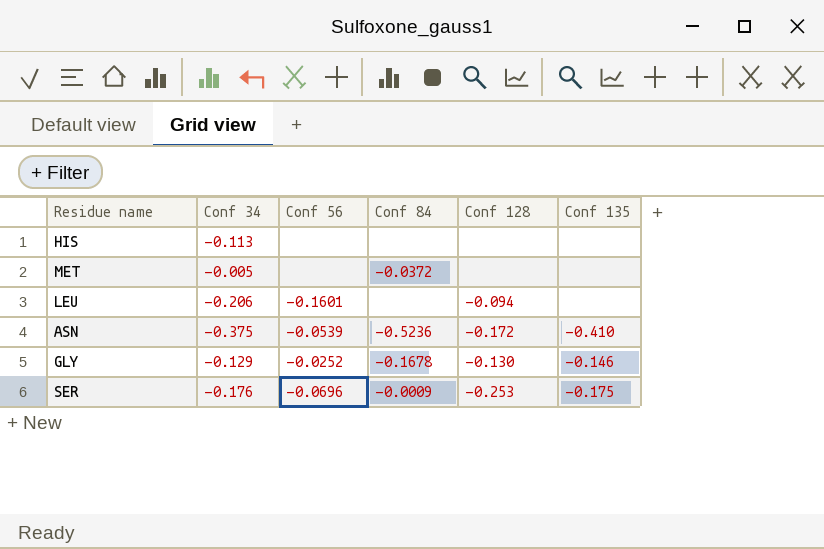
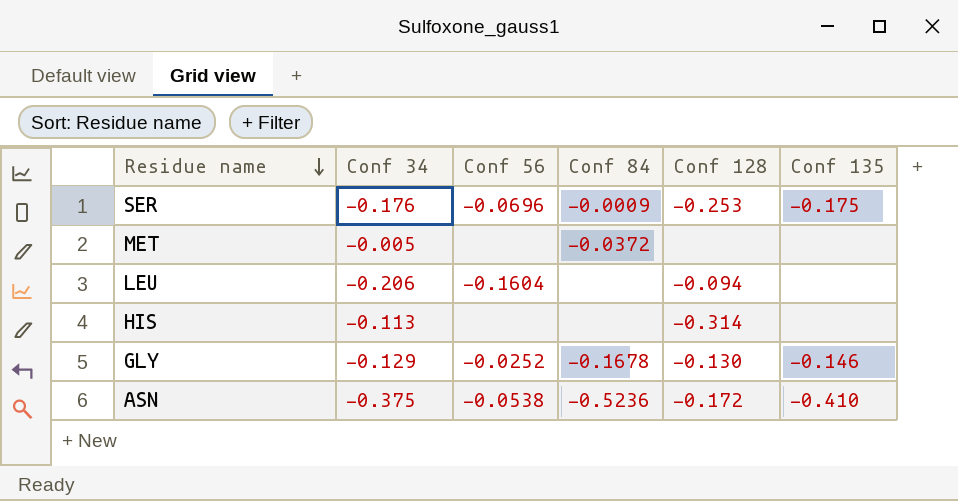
row order: none -> Residue name descending
LEU | Conf 56: -0.1601 -> -0.1604
HIS | Conf 128: none -> -0.314
ASN | Conf 56: -0.0539 -> -0.0538

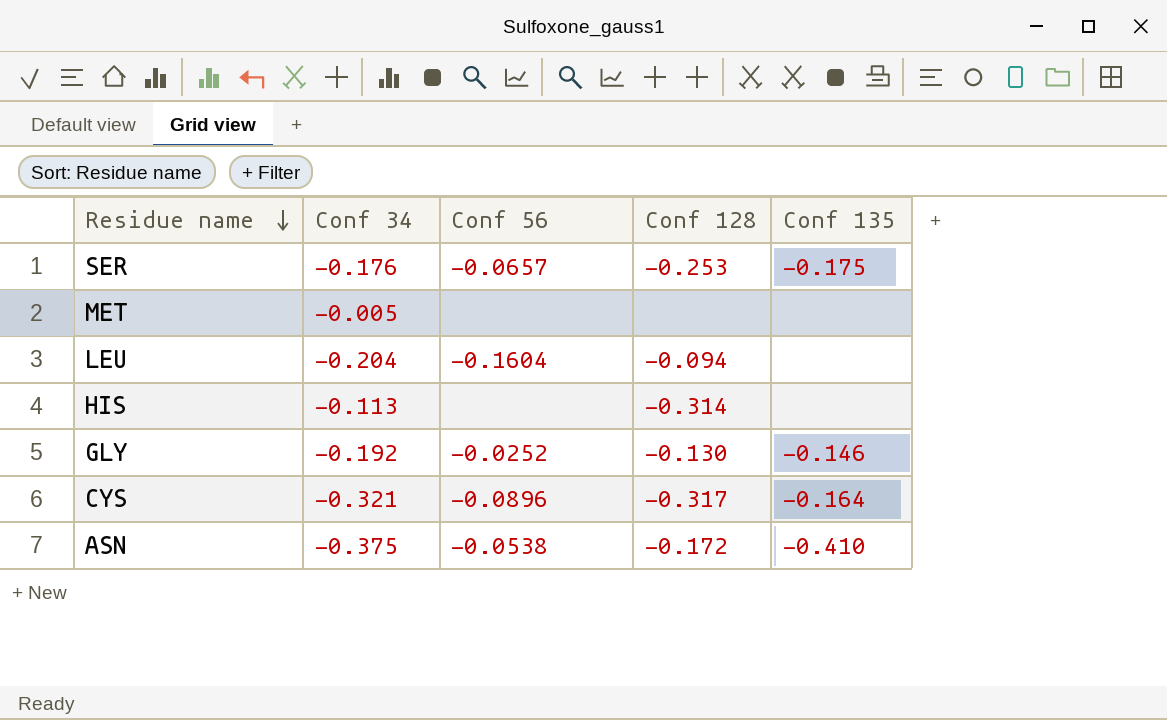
column Conf 84 | position: 4 -> none
SER | Conf 56: -0.0696 -> -0.0657
LEU | Conf 34: -0.206 -> -0.204
GLY | Conf 34: -0.129 -> -0.192
row CYS: none -> -0.321 | -0.0896 | -0.317 | -0.164

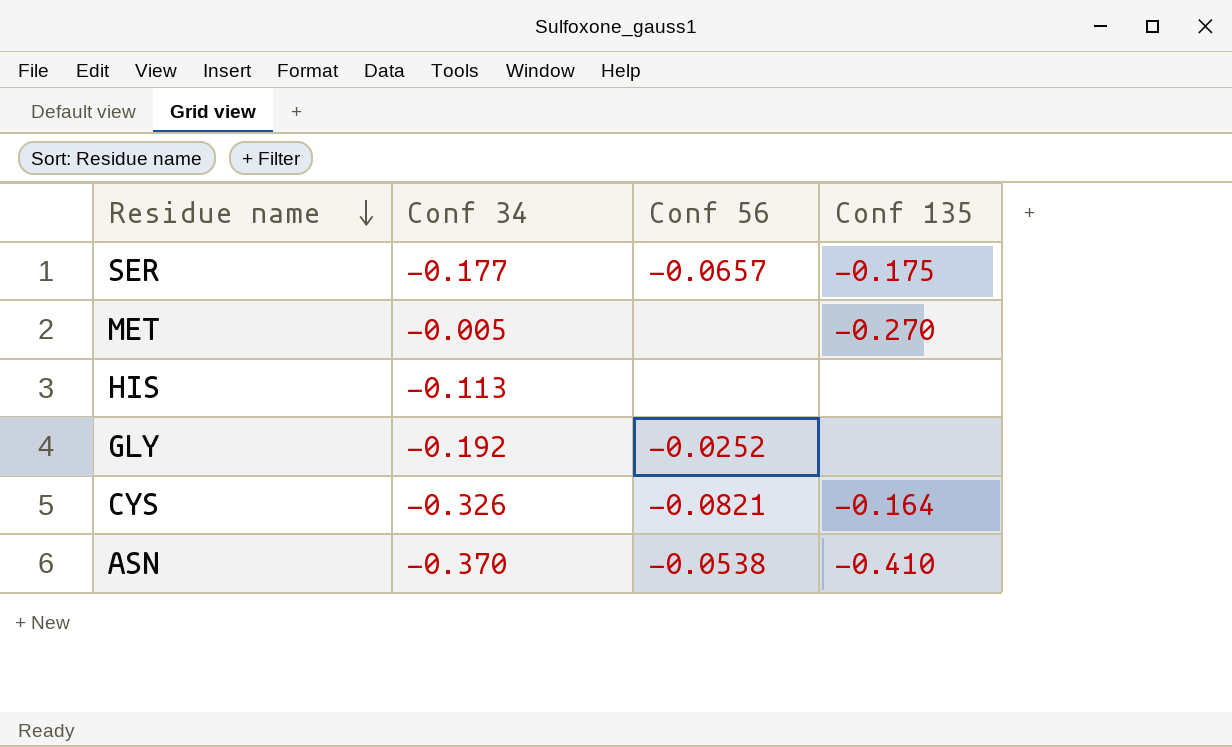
column Conf 128 | position: 4 -> none
row LEU: -0.204 | -0.1604 | -0.094 | none -> none
SER | Conf 34: -0.176 -> -0.177
MET | Conf 135: none -> -0.270
GLY | Conf 135: -0.146 -> none
CYS | Conf 34: -0.321 -> -0.326
CYS | Conf 56: -0.0896 -> -0.0821
ASN | Conf 34: -0.375 -> -0.370

